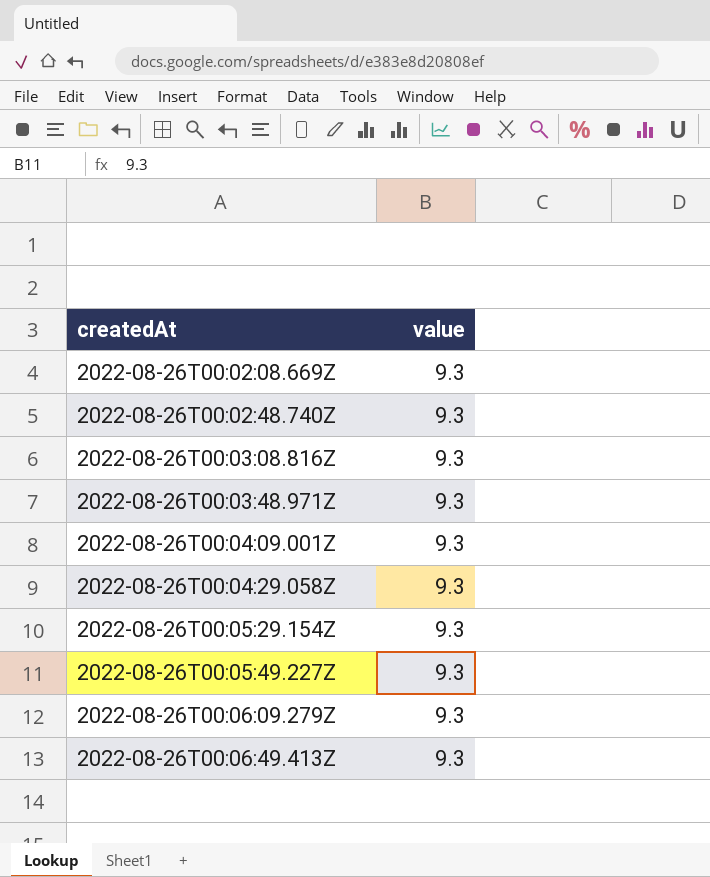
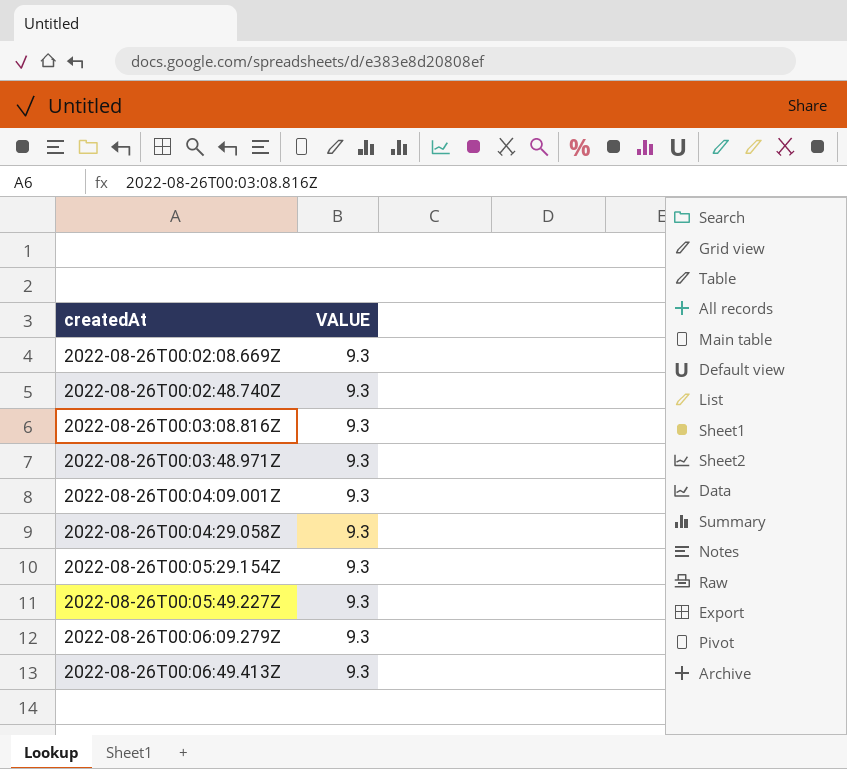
column name: value -> VALUE

